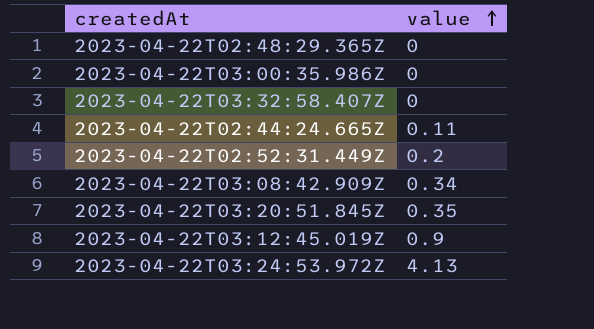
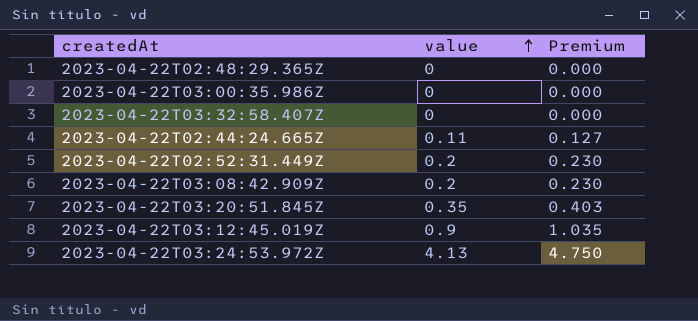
column Premium | formula: none -> [value] * 1.15
2023-04-22T03:08:42.909Z | value: 0.34 -> 0.2

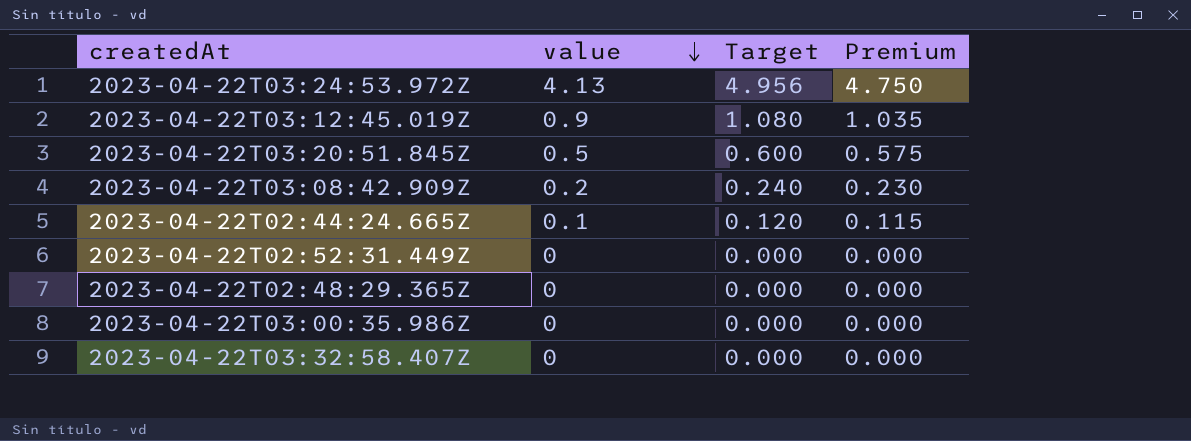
row order: value ascending -> value descending
column Target | formula: none -> [value] * 1.2
2023-04-22T03:20:51.845Z | value: 0.35 -> 0.5
2023-04-22T03:20:51.845Z | Premium: 0.403 -> 0.575
2023-04-22T02:44:24.665Z | value: 0.11 -> 0.1
2023-04-22T02:44:24.665Z | Premium: 0.127 -> 0.115
2023-04-22T02:52:31.449Z | value: 0.2 -> 0
2023-04-22T02:52:31.449Z | Premium: 0.230 -> 0.000

